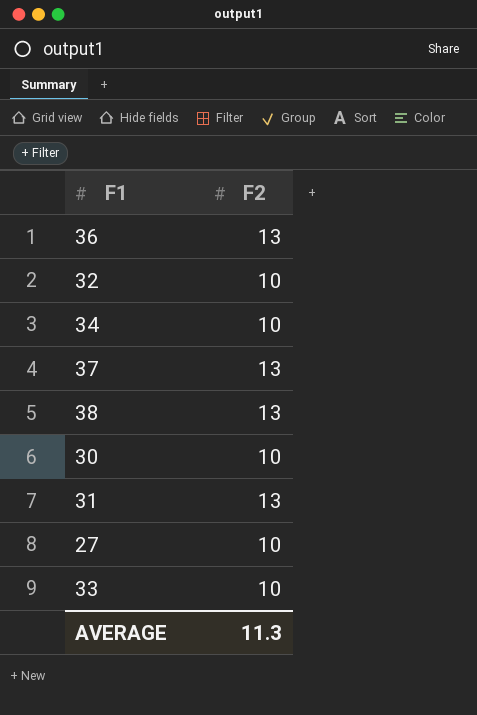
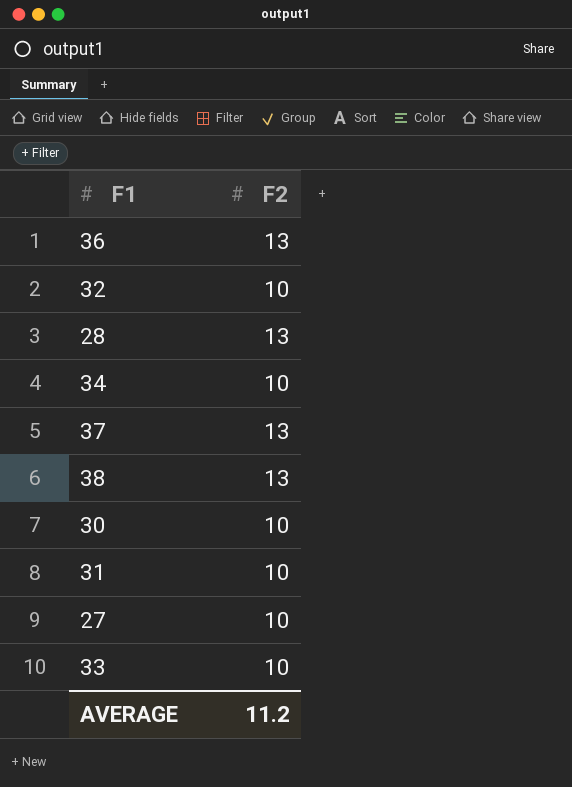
row 28: none -> 13
31 | F2: 13 -> 10
AVERAGE | F2: 11.3 -> 11.2

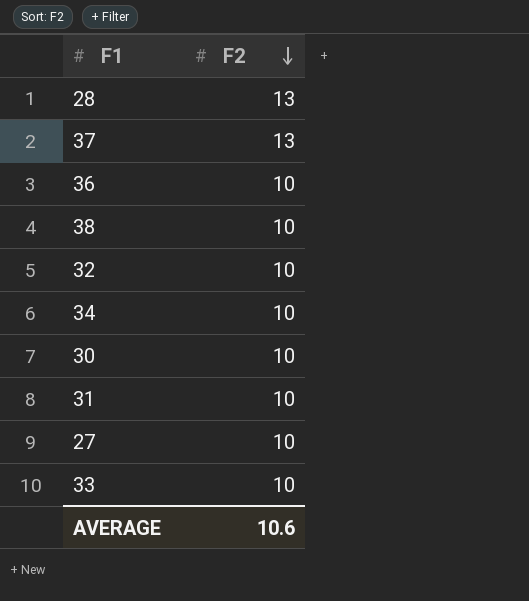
row order: none -> F2 descending
36 | F2: 13 -> 10
38 | F2: 13 -> 10
AVERAGE | F2: 11.2 -> 10.6

